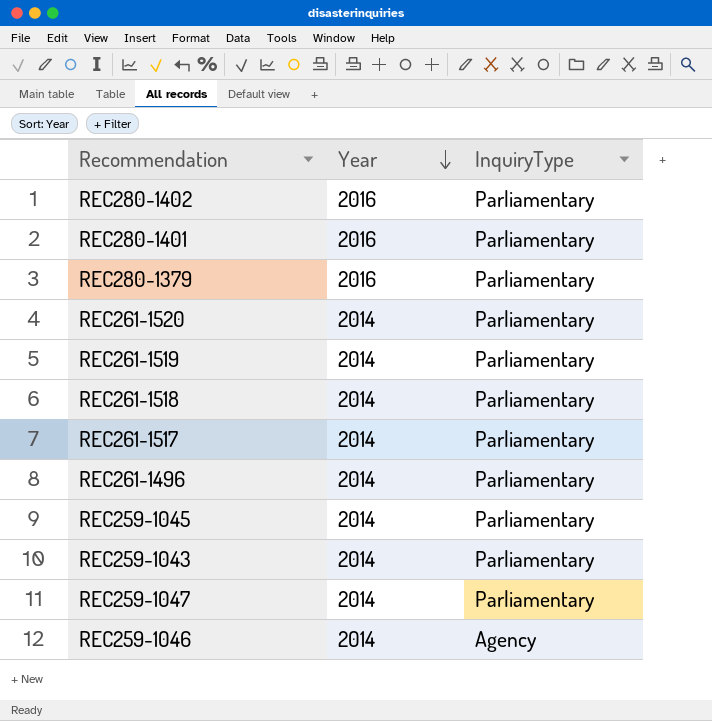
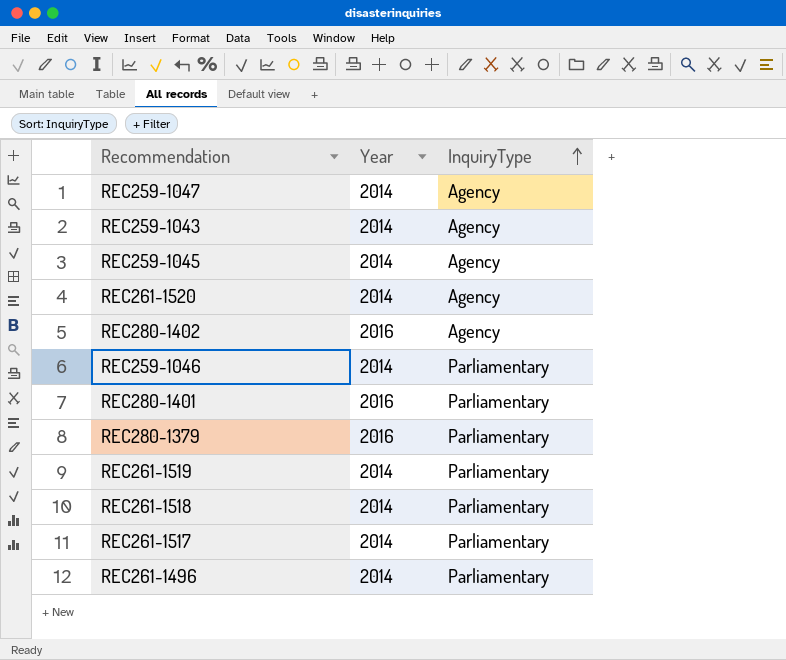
row order: Year descending -> InquiryType ascending
REC259-1047 | InquiryType: Parliamentary -> Agency
REC259-1043 | InquiryType: Parliamentary -> Agency
REC259-1045 | InquiryType: Parliamentary -> Agency
REC261-1520 | InquiryType: Parliamentary -> Agency
REC280-1402 | InquiryType: Parliamentary -> Agency
REC259-1046 | InquiryType: Agency -> Parliamentary

